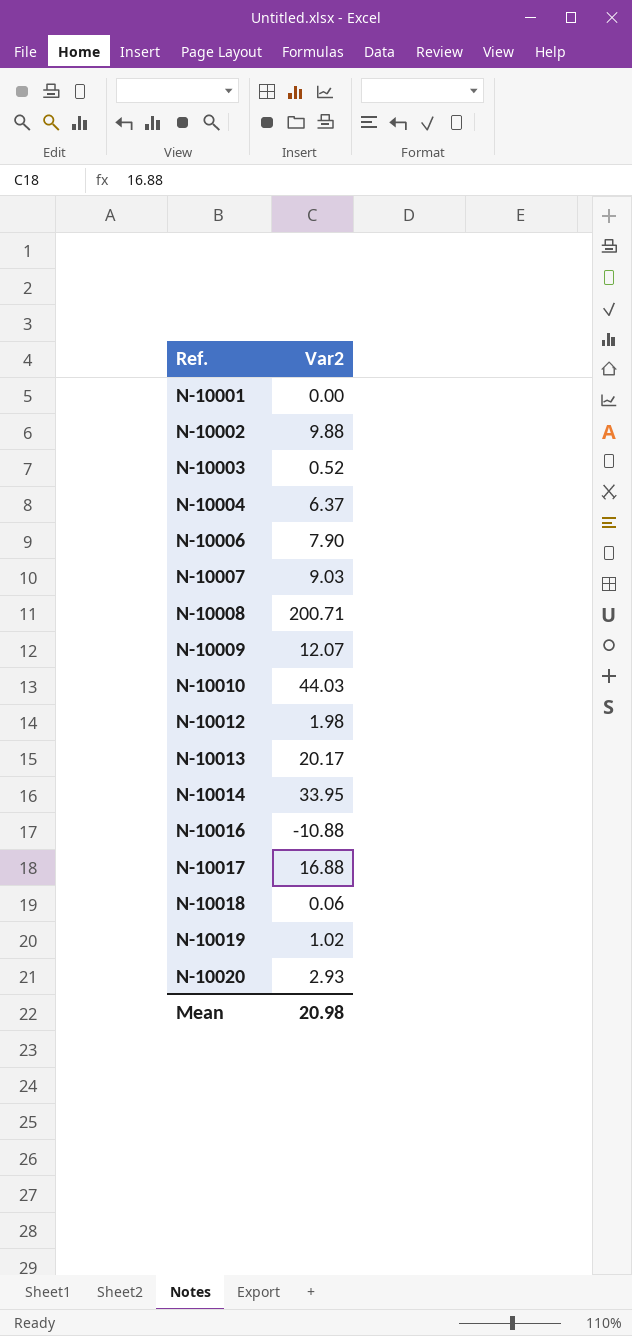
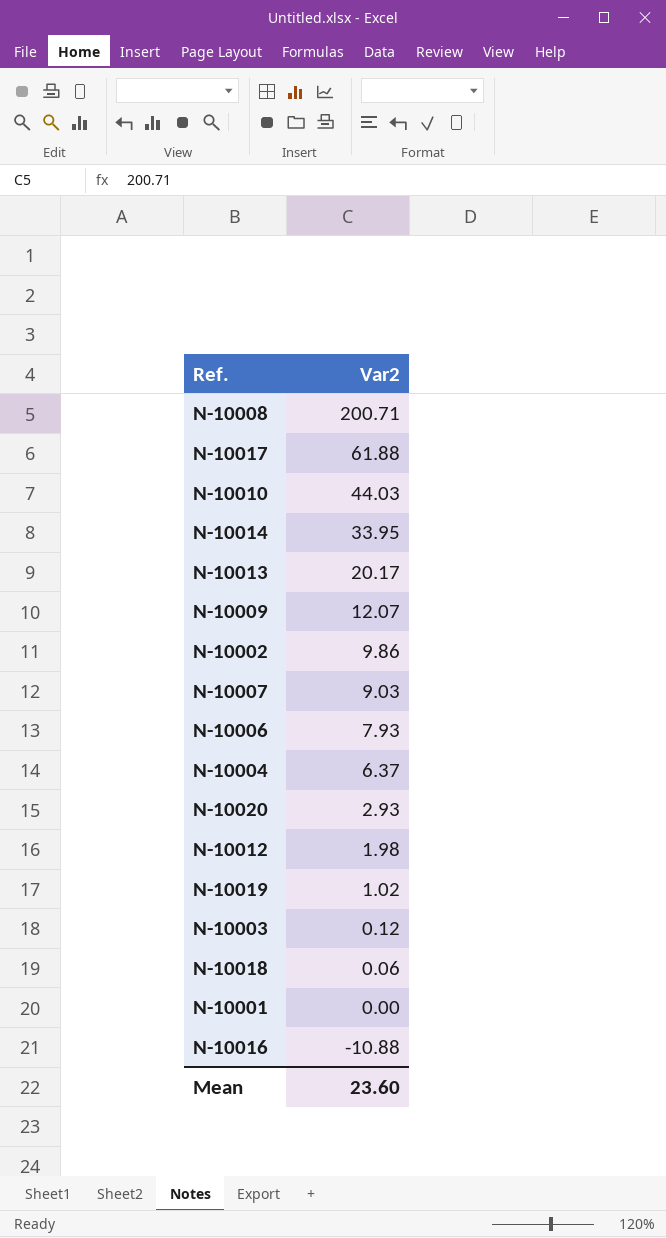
row order: Ref. ascending -> Var2 descending
N-10017 | Var2: 16.88 -> 61.88
N-10002 | Var2: 9.88 -> 9.86
N-10006 | Var2: 7.90 -> 7.93
N-10003 | Var2: 0.52 -> 0.12
Mean | Var2: 20.98 -> 23.60

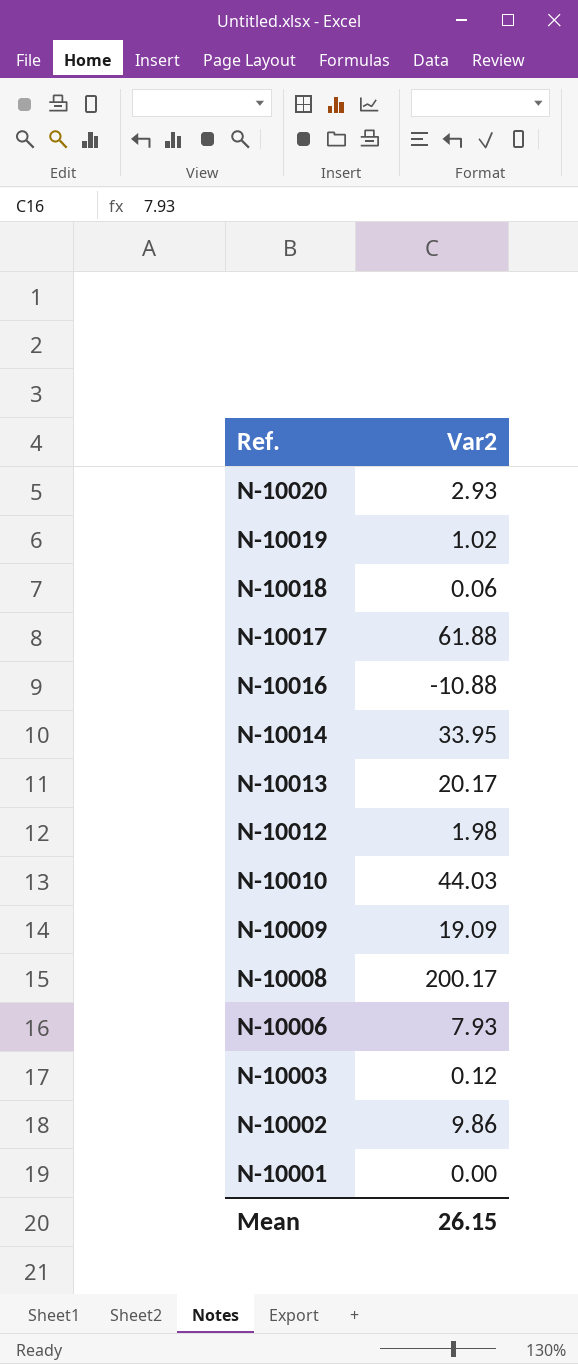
row order: Var2 descending -> Ref. descending
row N-10007: 9.03 -> none
row N-10004: 6.37 -> none
N-10009 | Var2: 12.07 -> 19.09
N-10008 | Var2: 200.71 -> 200.17
Mean | Var2: 23.60 -> 26.15

